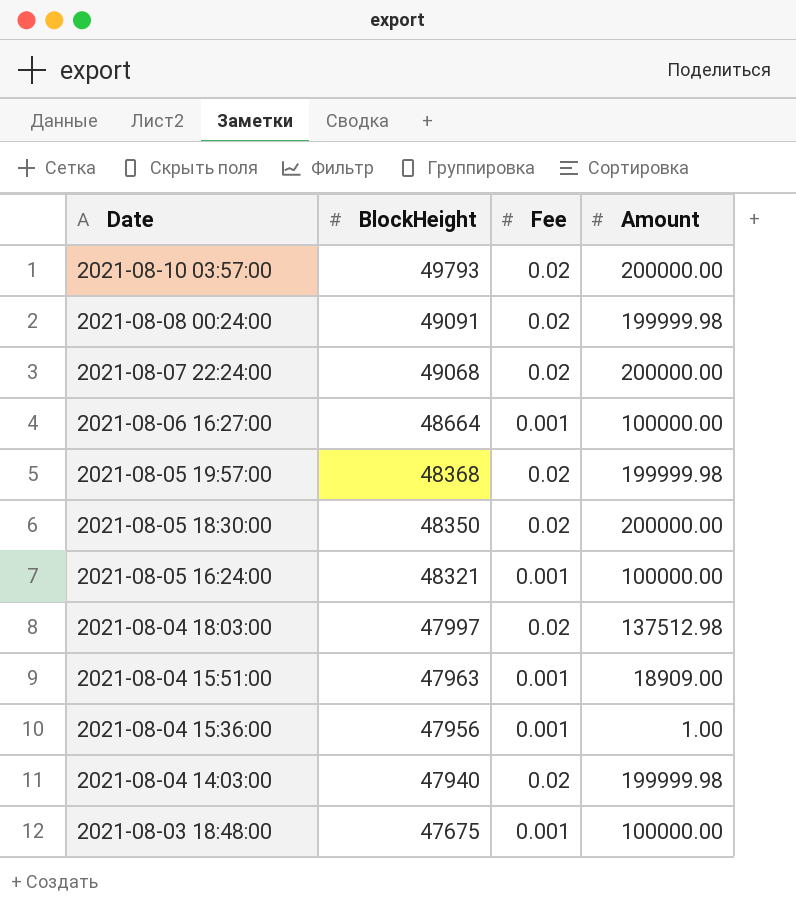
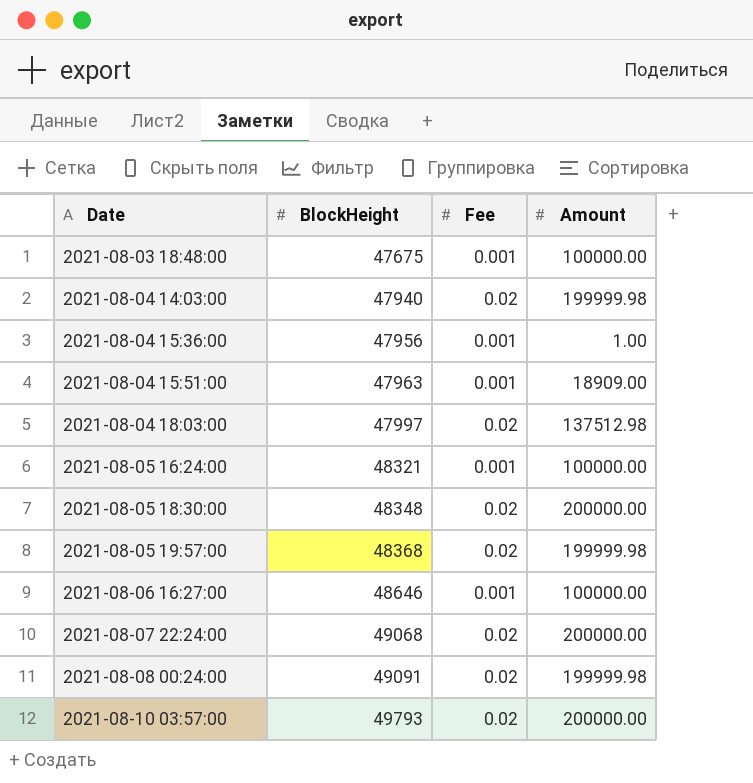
row order: Date descending -> Date ascending
2021-08-05 18:30:00 | BlockHeight: 48350 -> 48348
2021-08-06 16:27:00 | BlockHeight: 48664 -> 48646

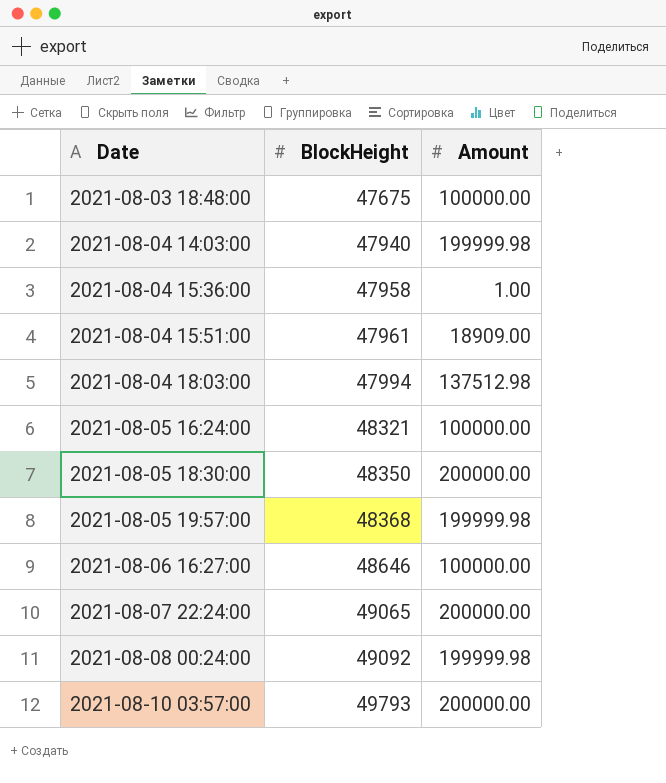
column Fee | position: 3 -> none
2021-08-04 15:36:00 | BlockHeight: 47956 -> 47958
2021-08-04 15:51:00 | BlockHeight: 47963 -> 47961
2021-08-04 18:03:00 | BlockHeight: 47997 -> 47994
2021-08-05 18:30:00 | BlockHeight: 48348 -> 48350
2021-08-07 22:24:00 | BlockHeight: 49068 -> 49065
2021-08-08 00:24:00 | BlockHeight: 49091 -> 49092

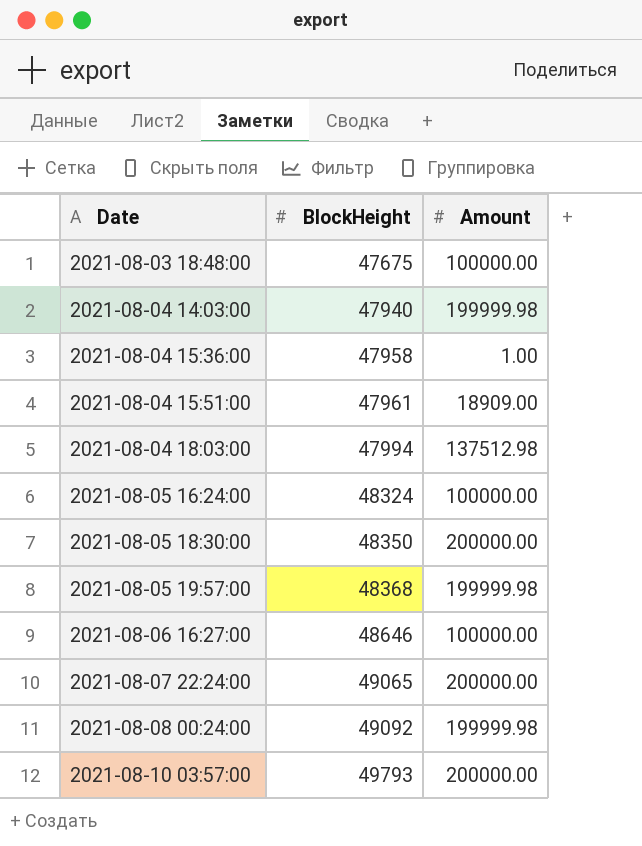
2021-08-05 16:24:00 | BlockHeight: 48321 -> 48324

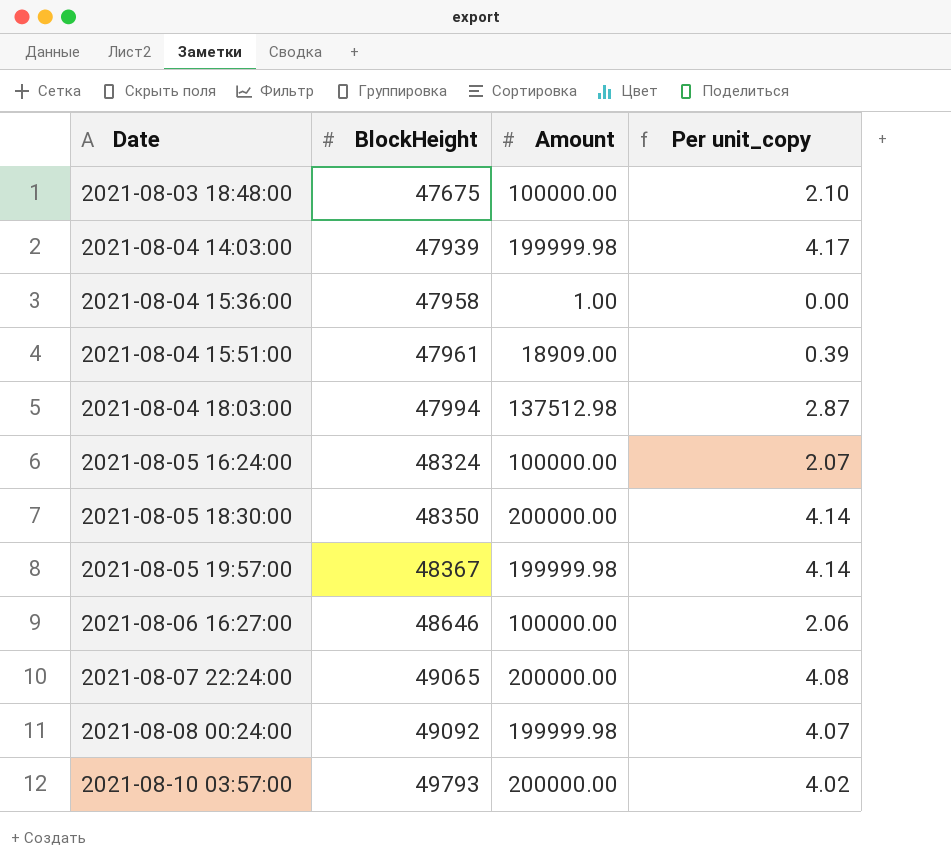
column Per unit_copy | formula: none -> [Amount] / [BlockHeight]
2021-08-04 14:03:00 | BlockHeight: 47940 -> 47939
2021-08-05 19:57:00 | BlockHeight: 48368 -> 48367

